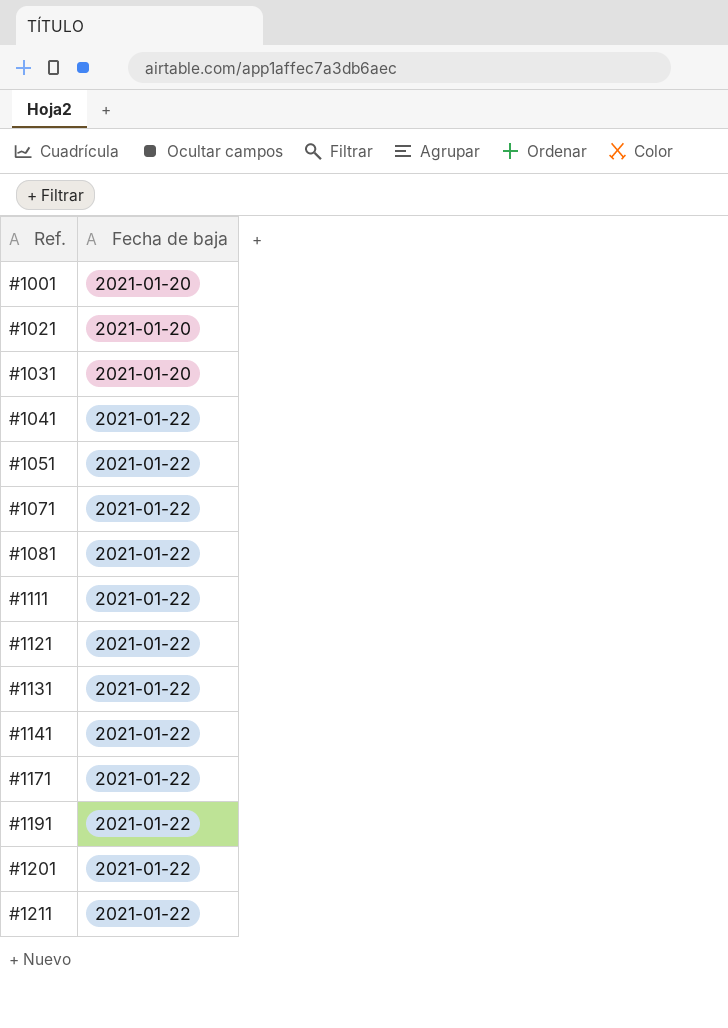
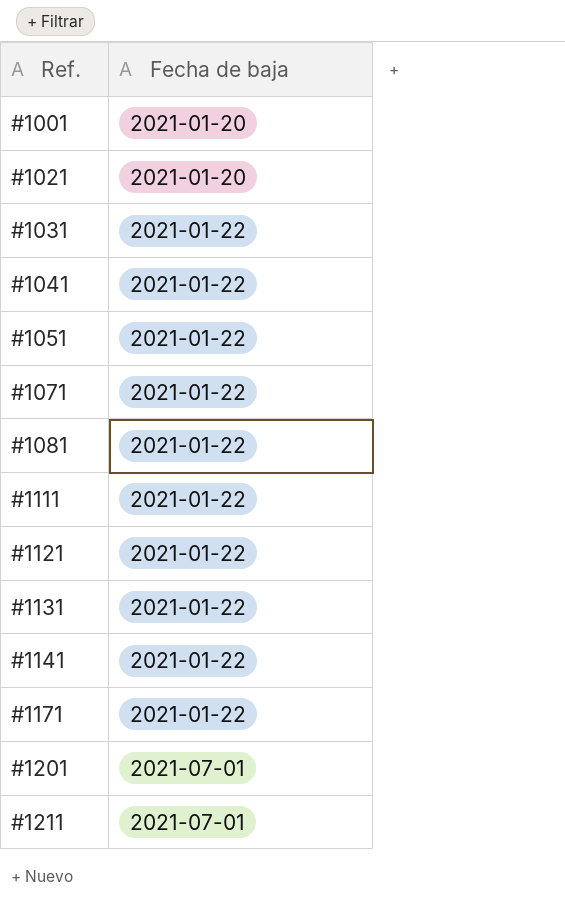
row #1191: 2021-01-22 -> none
#1031 | Fecha de baja: 2021-01-20 -> 2021-01-22
#1201 | Fecha de baja: 2021-01-22 -> 2021-07-01
#1211 | Fecha de baja: 2021-01-22 -> 2021-07-01

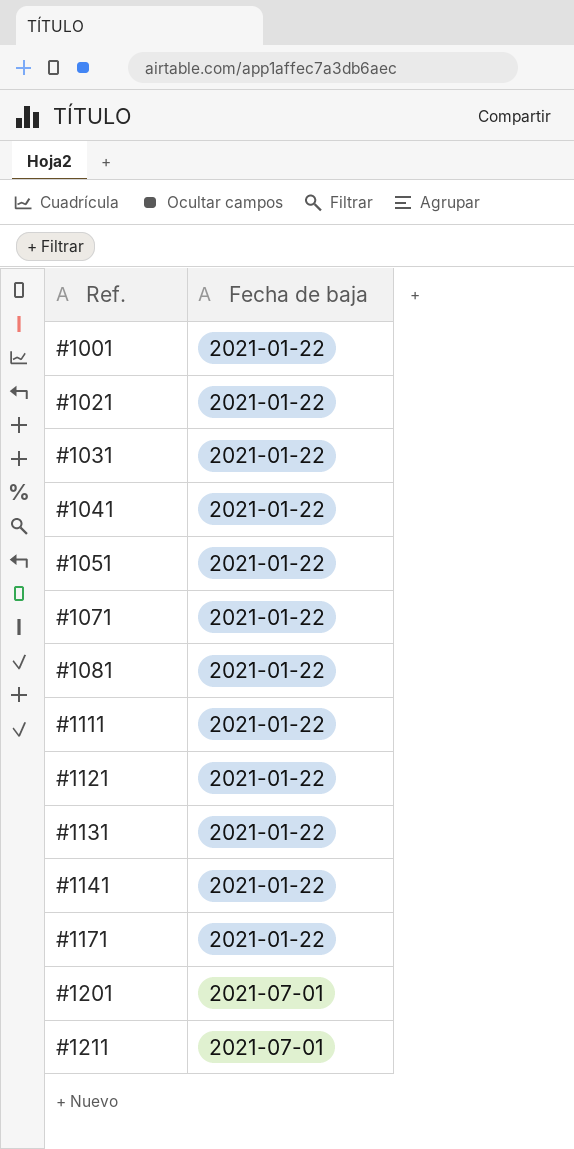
#1001 | Fecha de baja: 2021-01-20 -> 2021-01-22
#1021 | Fecha de baja: 2021-01-20 -> 2021-01-22

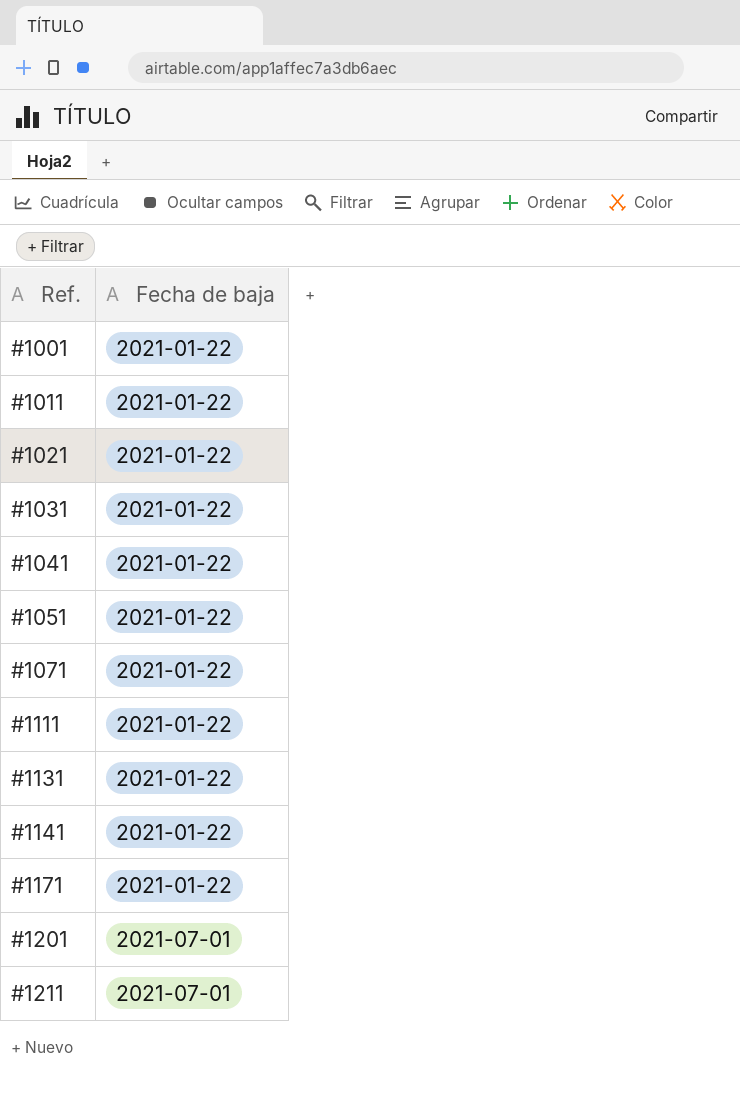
row #1081: 2021-01-22 -> none
row #1121: 2021-01-22 -> none
row #1011: none -> 2021-01-22

